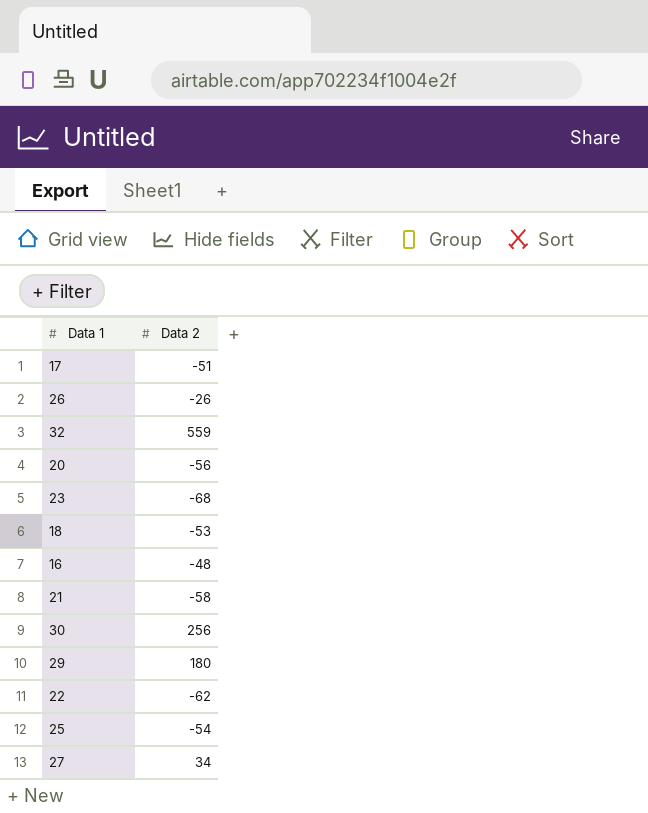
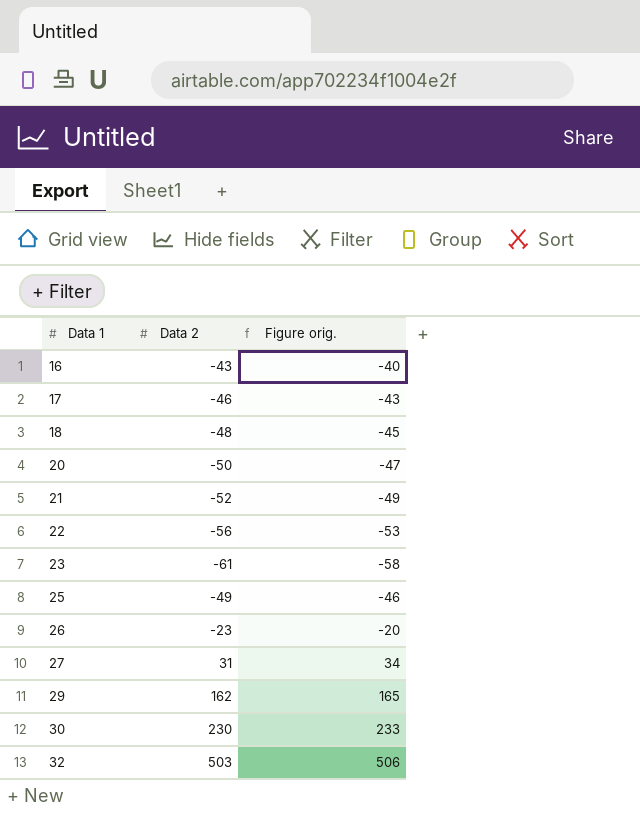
row order: none -> Data 1 ascending
column Figure orig. | formula: none -> [Data 2] + 3
16 | Data 2: -48 -> -43
17 | Data 2: -51 -> -46
18 | Data 2: -53 -> -48
20 | Data 2: -56 -> -50
21 | Data 2: -58 -> -52
22 | Data 2: -62 -> -56
23 | Data 2: -68 -> -61
25 | Data 2: -54 -> -49
26 | Data 2: -26 -> -23
27 | Data 2: 34 -> 31
29 | Data 2: 180 -> 162
30 | Data 2: 256 -> 230
32 | Data 2: 559 -> 503

